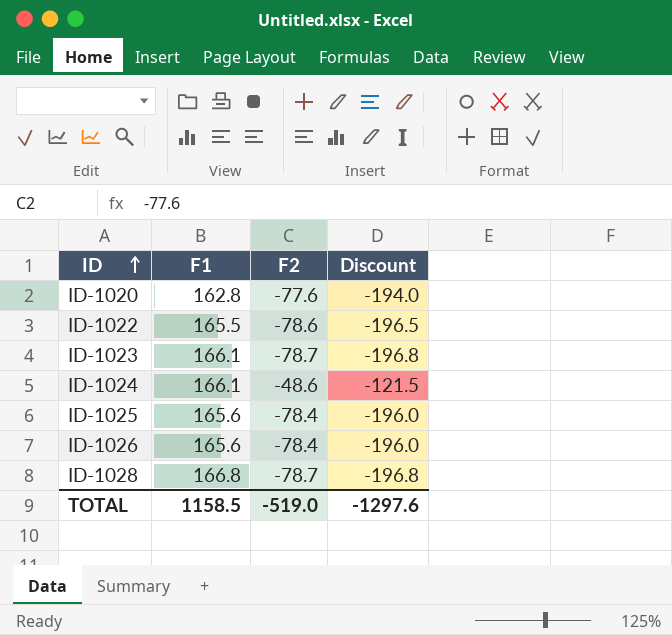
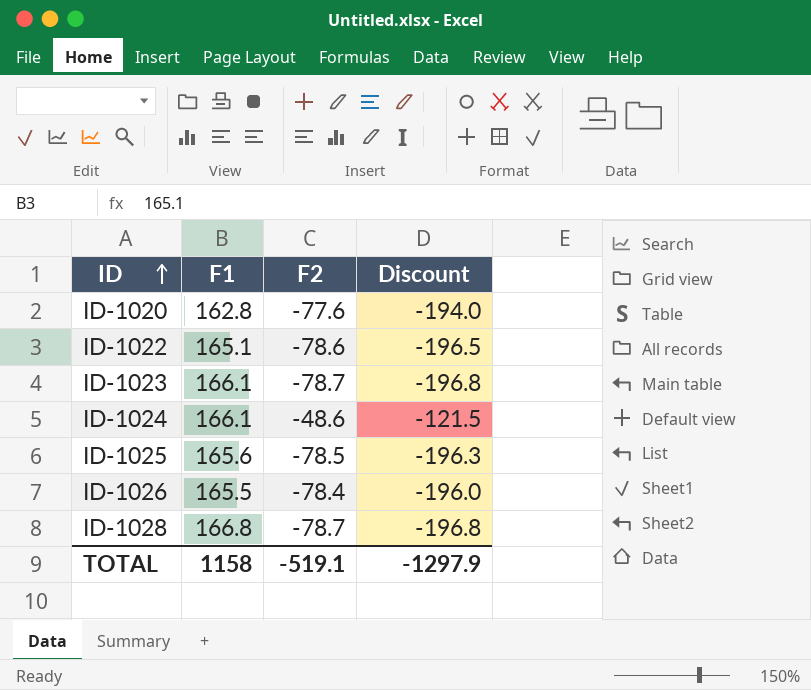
ID-1022 | F1: 165.5 -> 165.1
ID-1025 | F2: -78.4 -> -78.5
ID-1025 | Discount: -196.0 -> -196.3
ID-1026 | F1: 165.6 -> 165.5
TOTAL | F1: 1158.5 -> 1158
TOTAL | F2: -519.0 -> -519.1
TOTAL | Discount: -1297.6 -> -1297.9

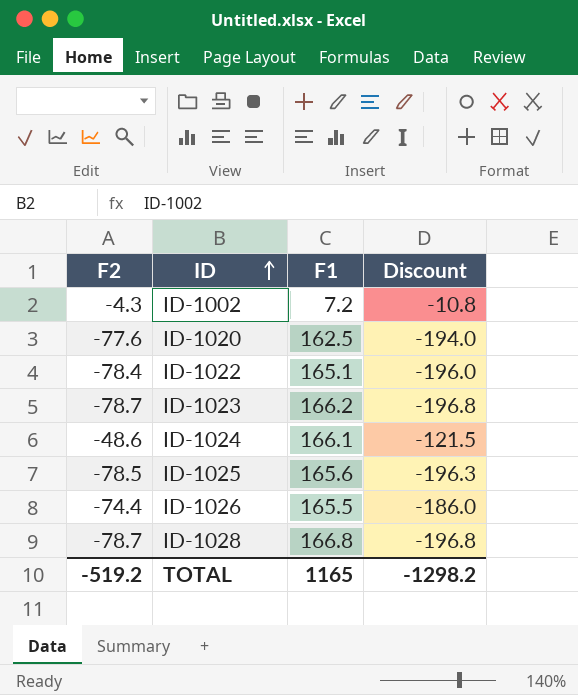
column F2 | position: 3 -> 1
row ID-1002: none -> -4.3 | 7.2 | -10.8
ID-1020 | F1: 162.8 -> 162.5
ID-1022 | F2: -78.6 -> -78.4
ID-1022 | Discount: -196.5 -> -196.0
ID-1023 | F1: 166.1 -> 166.2
ID-1026 | F2: -78.4 -> -74.4
ID-1026 | Discount: -196.0 -> -186.0
TOTAL | F2: -519.1 -> -519.2
TOTAL | F1: 1158 -> 1165
TOTAL | Discount: -1297.9 -> -1298.2

